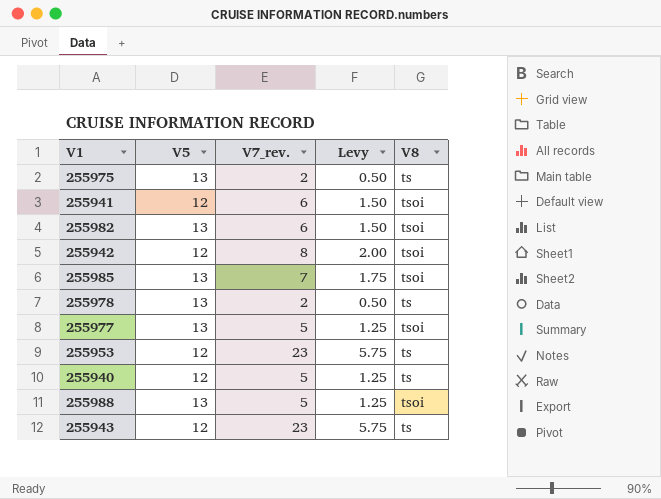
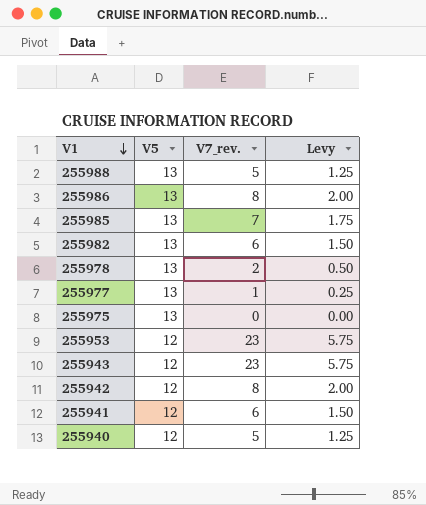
row order: none -> V1 descending
column V8 | position: 5 -> none
row 255986: none -> 13 | 8 | 2.00
255977 | V7_rev.: 5 -> 1
255977 | Levy: 1.25 -> 0.25
255975 | V7_rev.: 2 -> 0
255975 | Levy: 0.50 -> 0.00

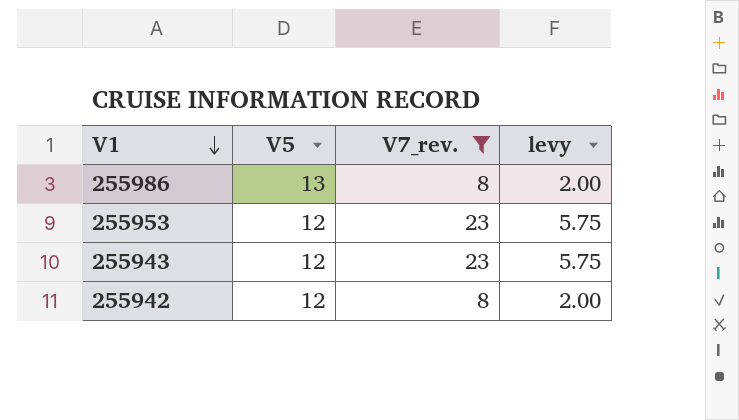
filter: none -> V7_rev. >= 8
column name: Levy -> levy

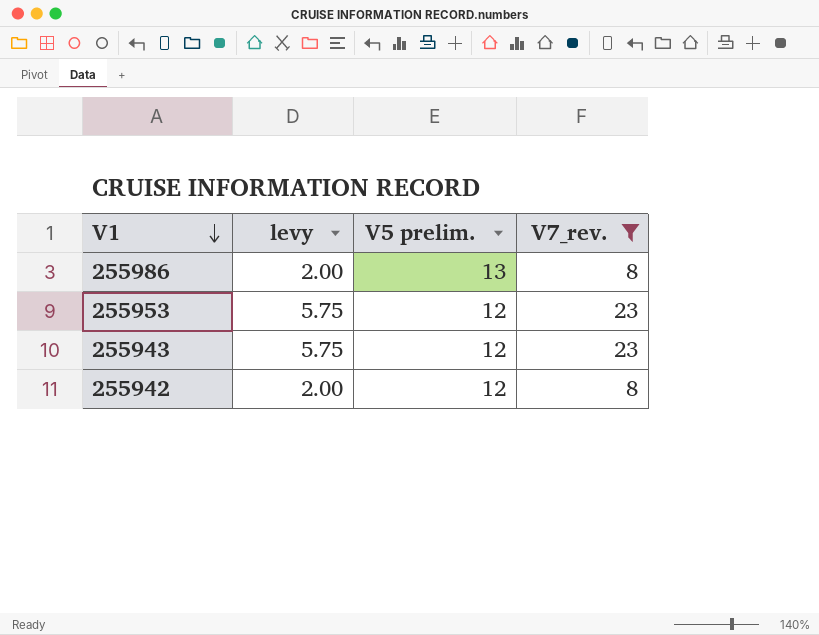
column levy | position: 4 -> 2
column name: V5 -> V5 prelim.

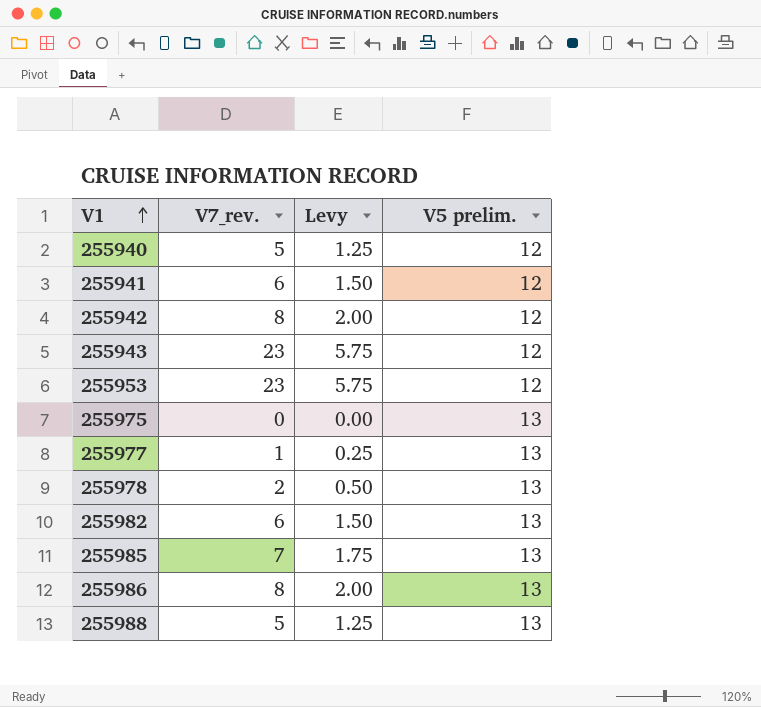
filter: V7_rev. >= 8 -> none
row order: V1 descending -> V1 ascending
column V7_rev. | position: 4 -> 2
column name: levy -> Levy

